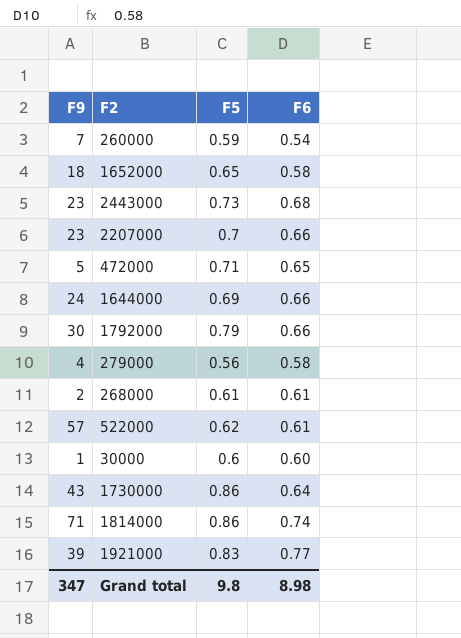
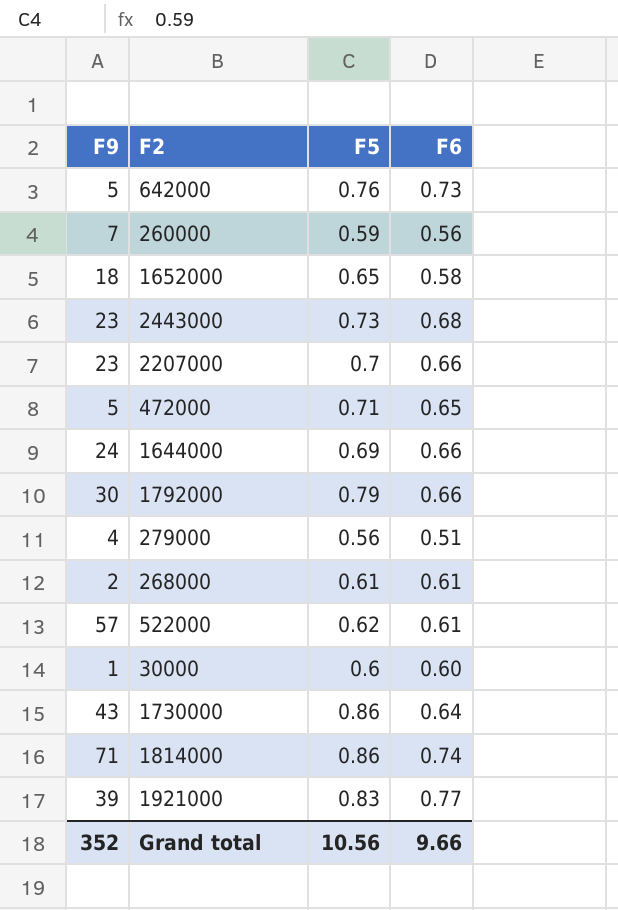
row 642000: none -> 5 | 0.76 | 0.73
260000 | F6: 0.54 -> 0.56
279000 | F6: 0.58 -> 0.51
Grand total | F9: 347 -> 352
Grand total | F5: 9.8 -> 10.56
Grand total | F6: 8.98 -> 9.66

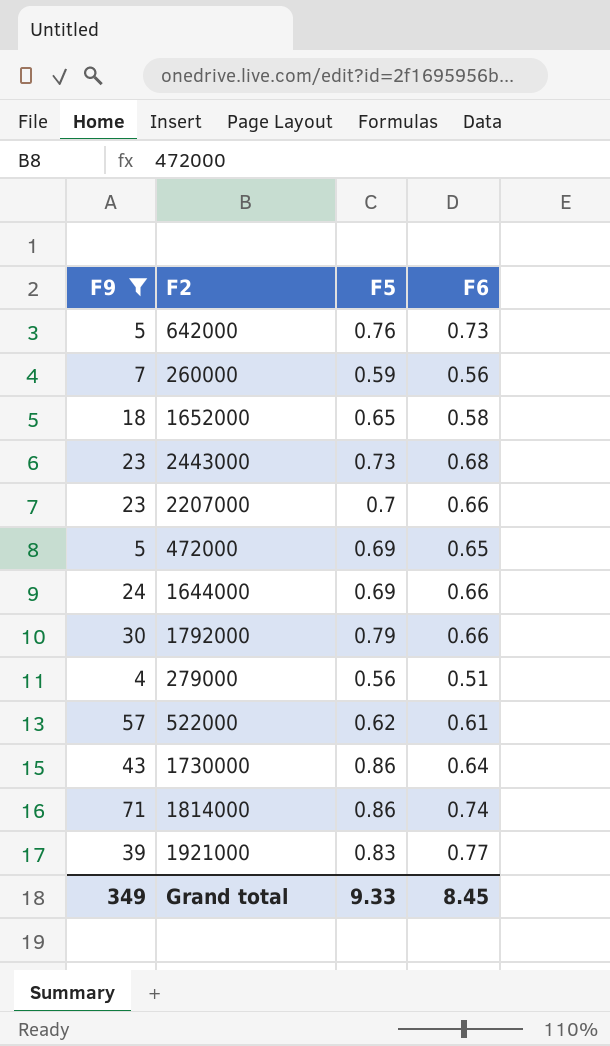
filter: none -> F9 >= 4
472000 | F5: 0.71 -> 0.69
Grand total | F9: 352 -> 349
Grand total | F5: 10.56 -> 9.33
Grand total | F6: 9.66 -> 8.45

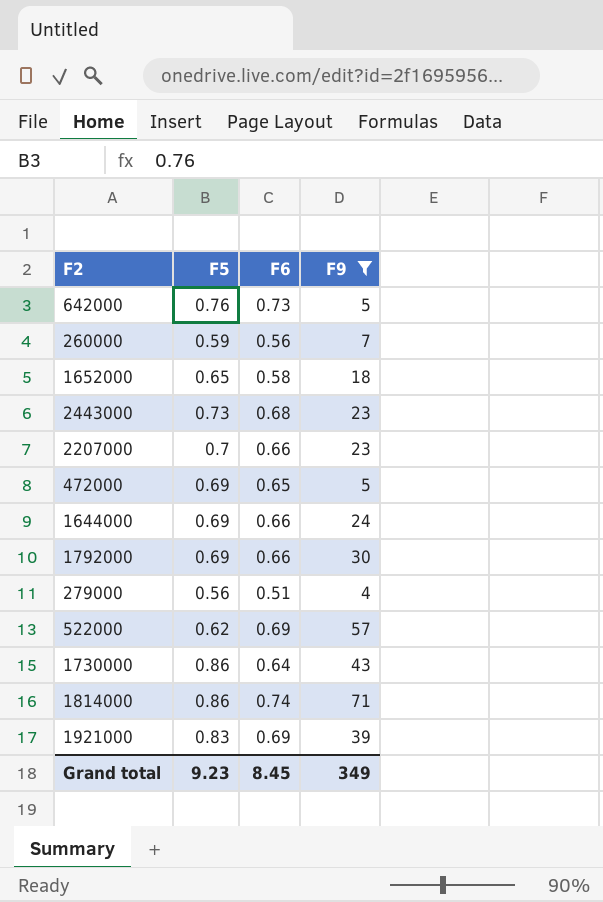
column F9 | position: 1 -> 4
1792000 | F5: 0.79 -> 0.69
522000 | F6: 0.61 -> 0.69
1921000 | F6: 0.77 -> 0.69
Grand total | F5: 9.33 -> 9.23

